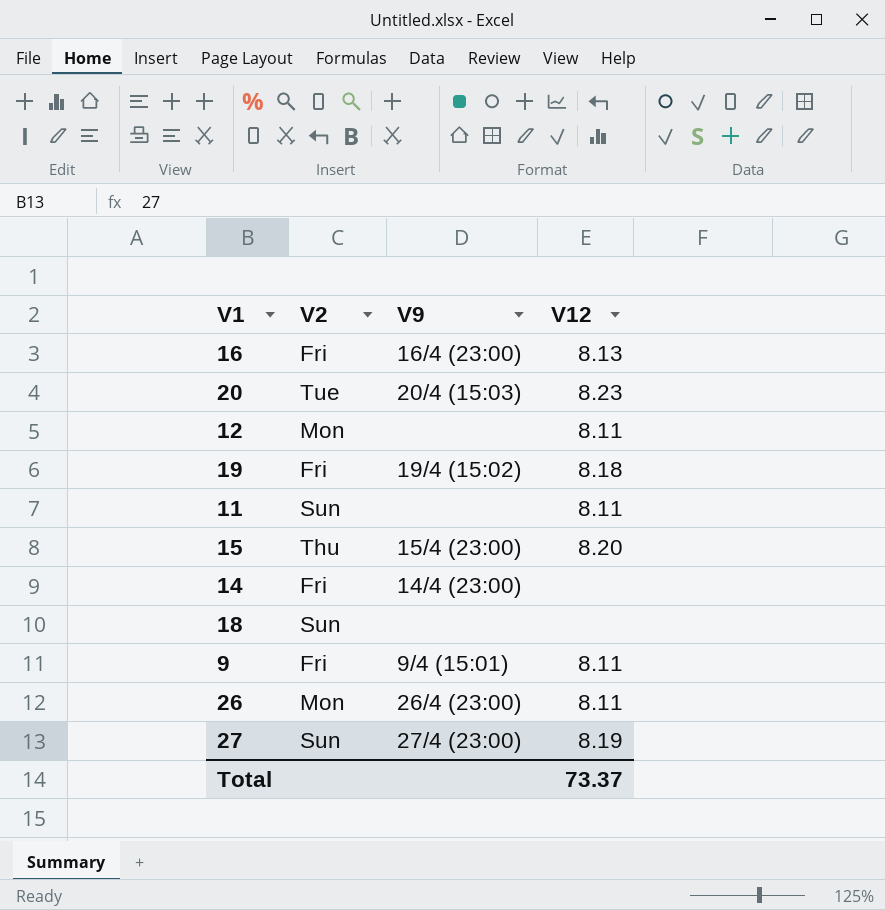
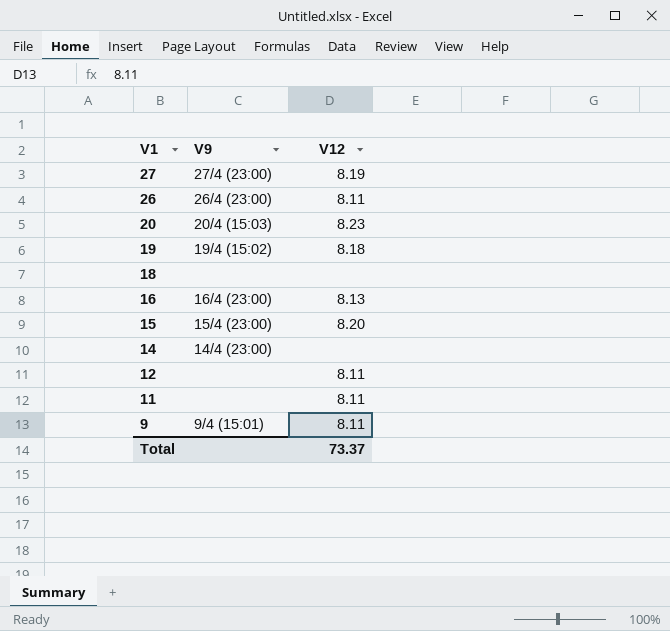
row order: none -> V1 descending
column V2 | position: 2 -> none

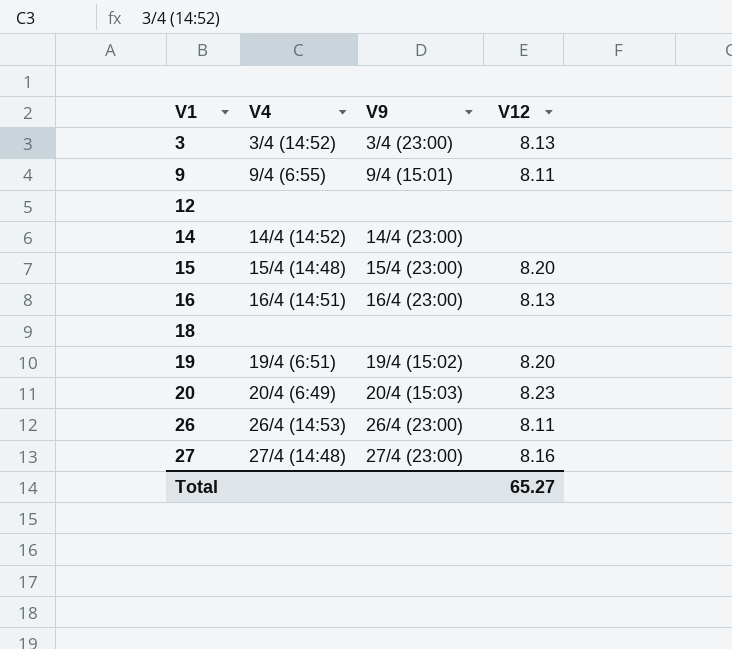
row order: V1 descending -> V1 ascending
column V4 | position: none -> 2
row 11: none | 8.11 -> none
row 3: none -> 3/4 (14:52) | 3/4 (23:00) | 8.13
12 | V12: 8.11 -> none
19 | V12: 8.18 -> 8.20
27 | V12: 8.19 -> 8.16
Total | V12: 73.37 -> 65.27

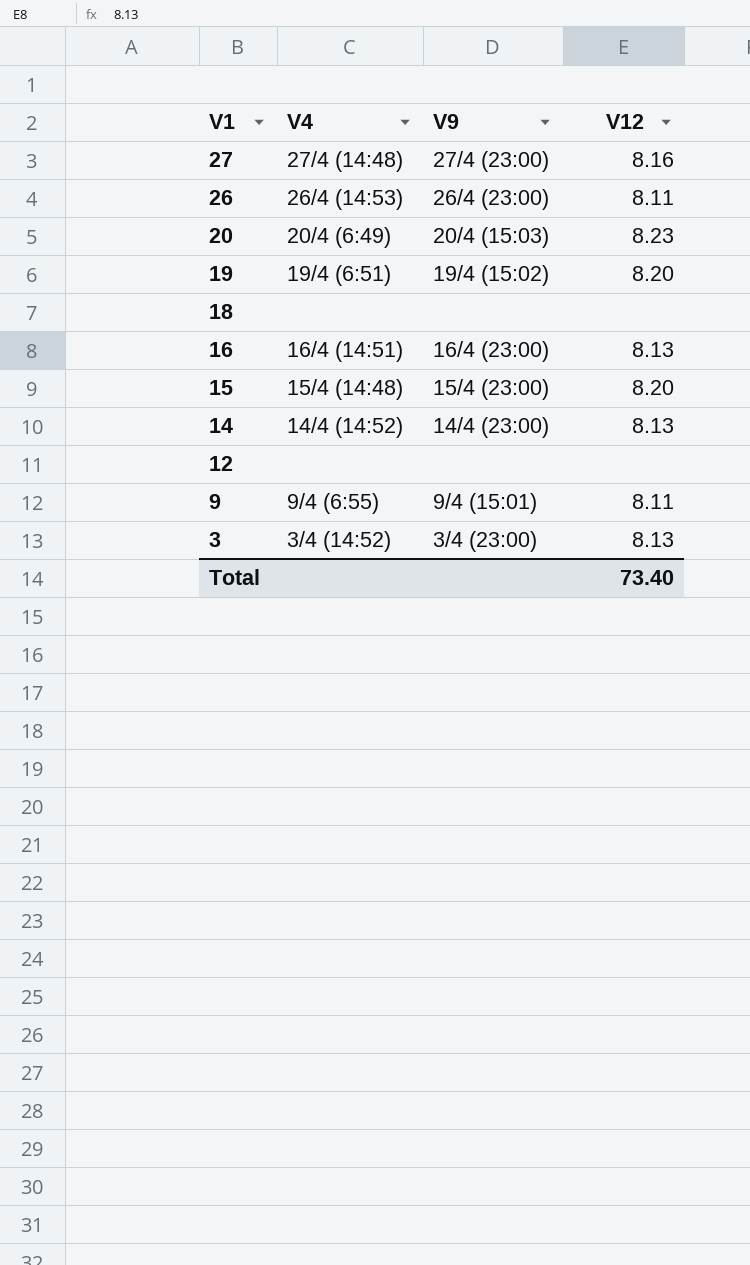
row order: V1 ascending -> V1 descending
14 | V12: none -> 8.13
Total | V12: 65.27 -> 73.40

